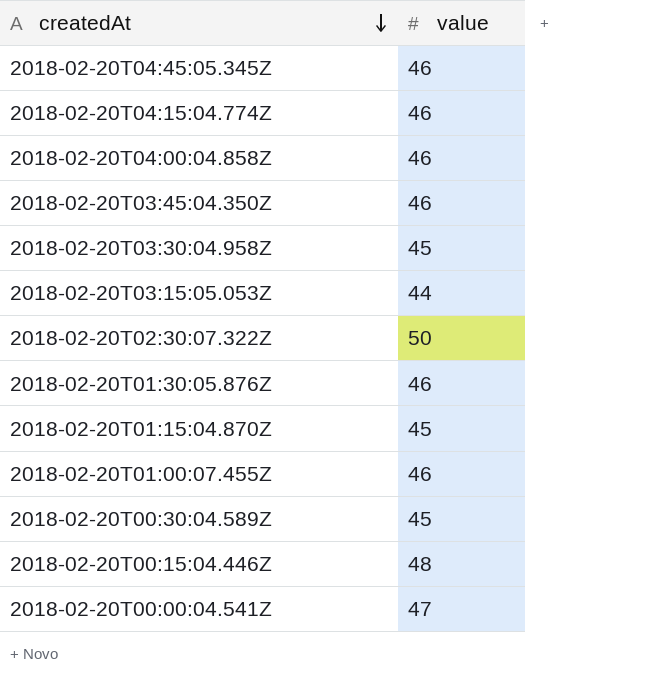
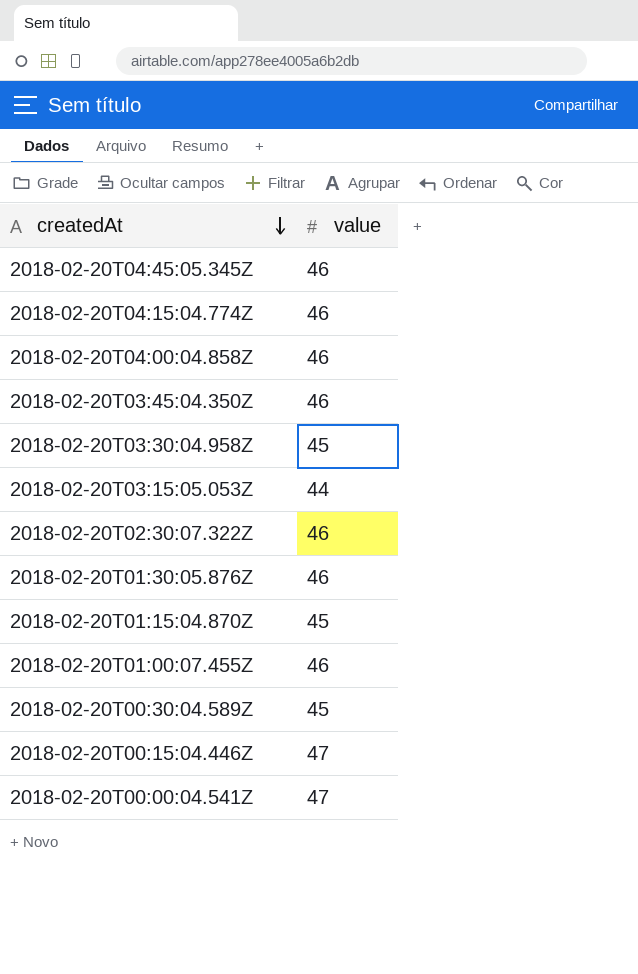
2018-02-20T02:30:07.322Z | value: 50 -> 46
2018-02-20T00:15:04.446Z | value: 48 -> 47

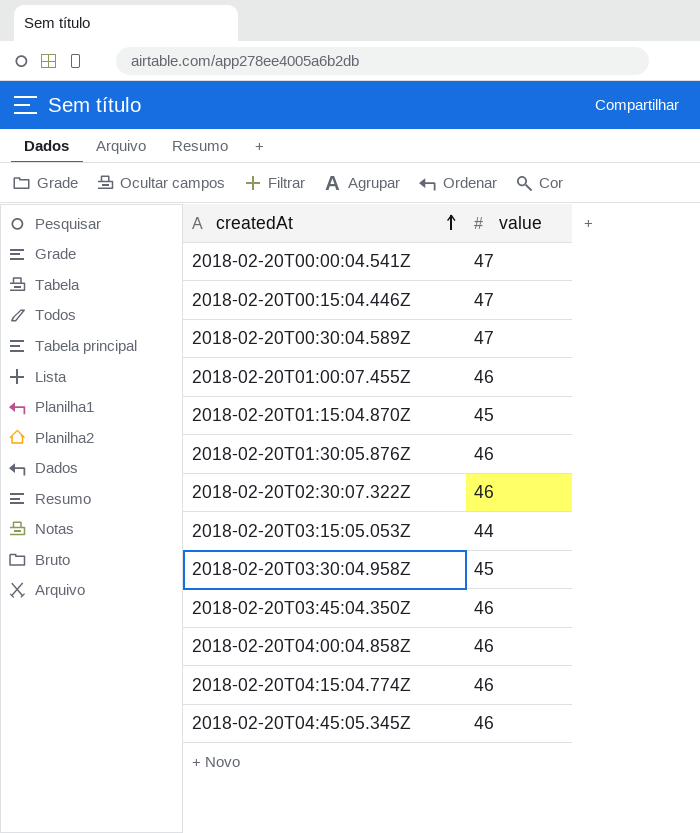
row order: createdAt descending -> createdAt ascending
2018-02-20T00:30:04.589Z | value: 45 -> 47

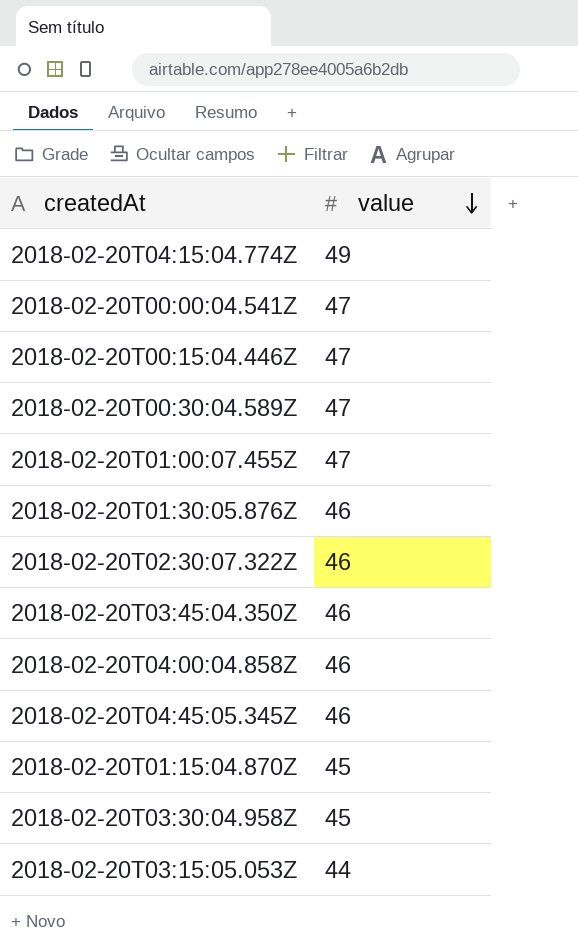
row order: createdAt ascending -> value descending
2018-02-20T04:15:04.774Z | value: 46 -> 49
2018-02-20T01:00:07.455Z | value: 46 -> 47

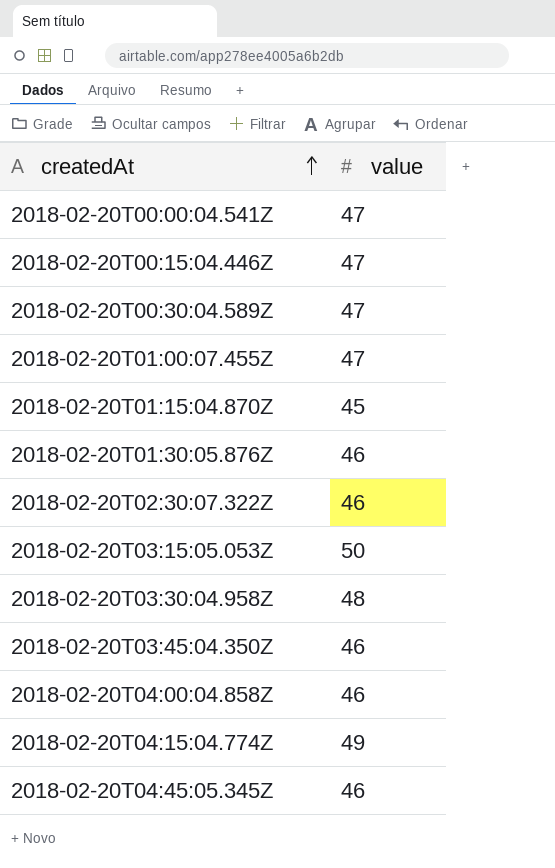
row order: value descending -> createdAt ascending
2018-02-20T03:15:05.053Z | value: 44 -> 50
2018-02-20T03:30:04.958Z | value: 45 -> 48

